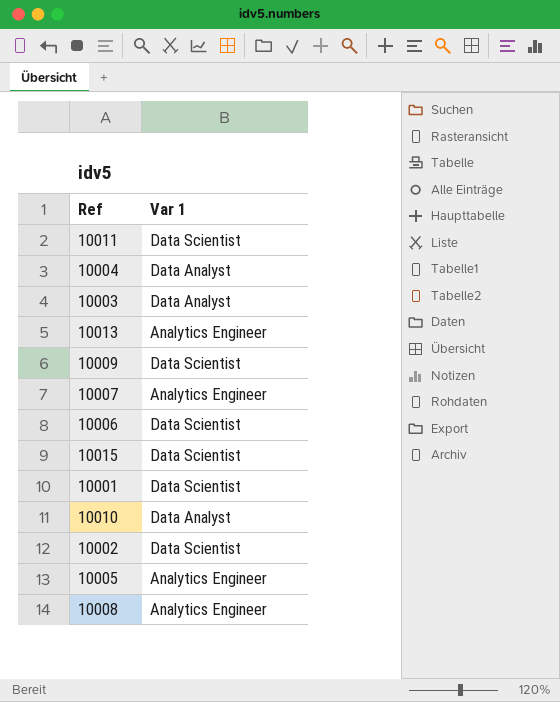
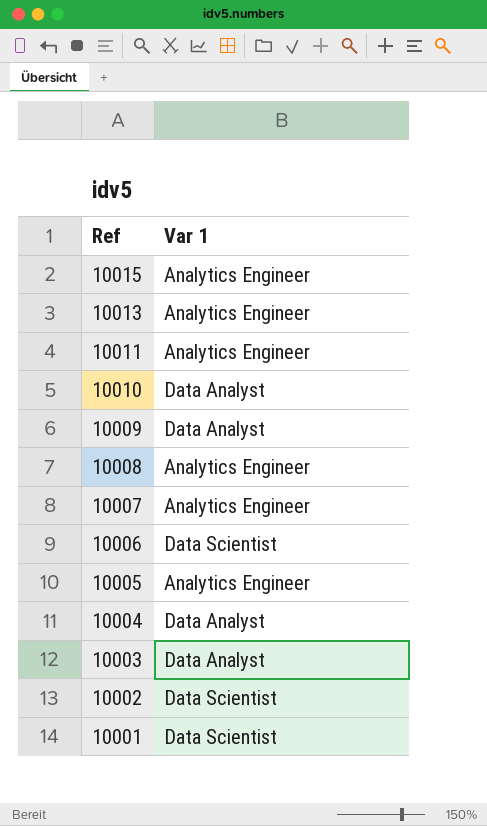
row order: none -> Ref descending
10015 | Var 1: Data Scientist -> Analytics Engineer
10011 | Var 1: Data Scientist -> Analytics Engineer
10009 | Var 1: Data Scientist -> Data Analyst

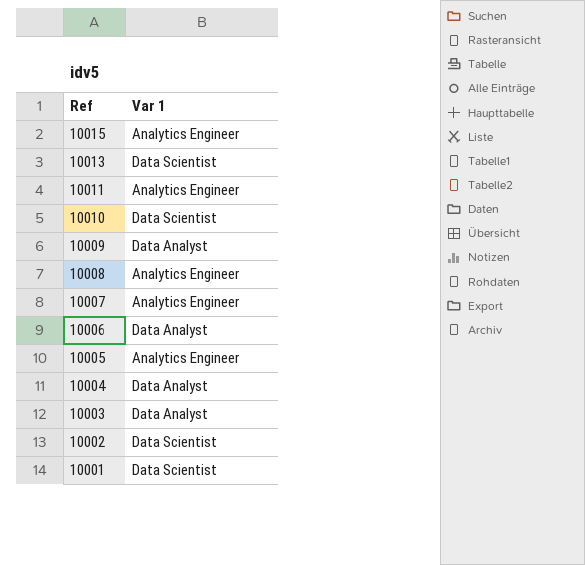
10013 | Var 1: Analytics Engineer -> Data Scientist
10010 | Var 1: Data Analyst -> Data Scientist
10006 | Var 1: Data Scientist -> Data Analyst

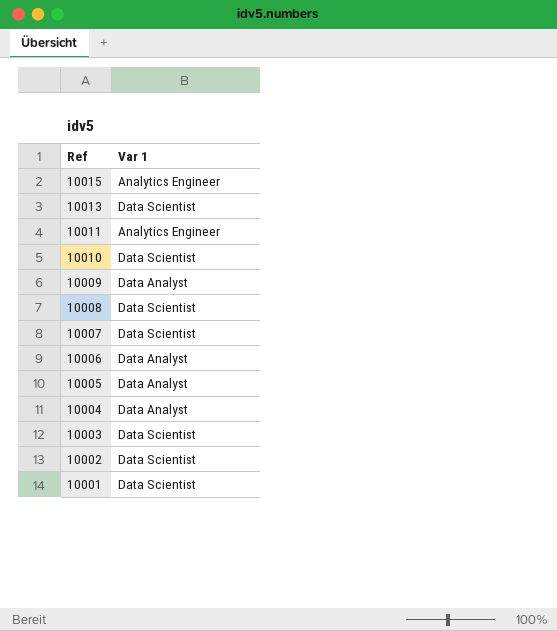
10008 | Var 1: Analytics Engineer -> Data Scientist
10007 | Var 1: Analytics Engineer -> Data Scientist
10005 | Var 1: Analytics Engineer -> Data Analyst
10003 | Var 1: Data Analyst -> Data Scientist

